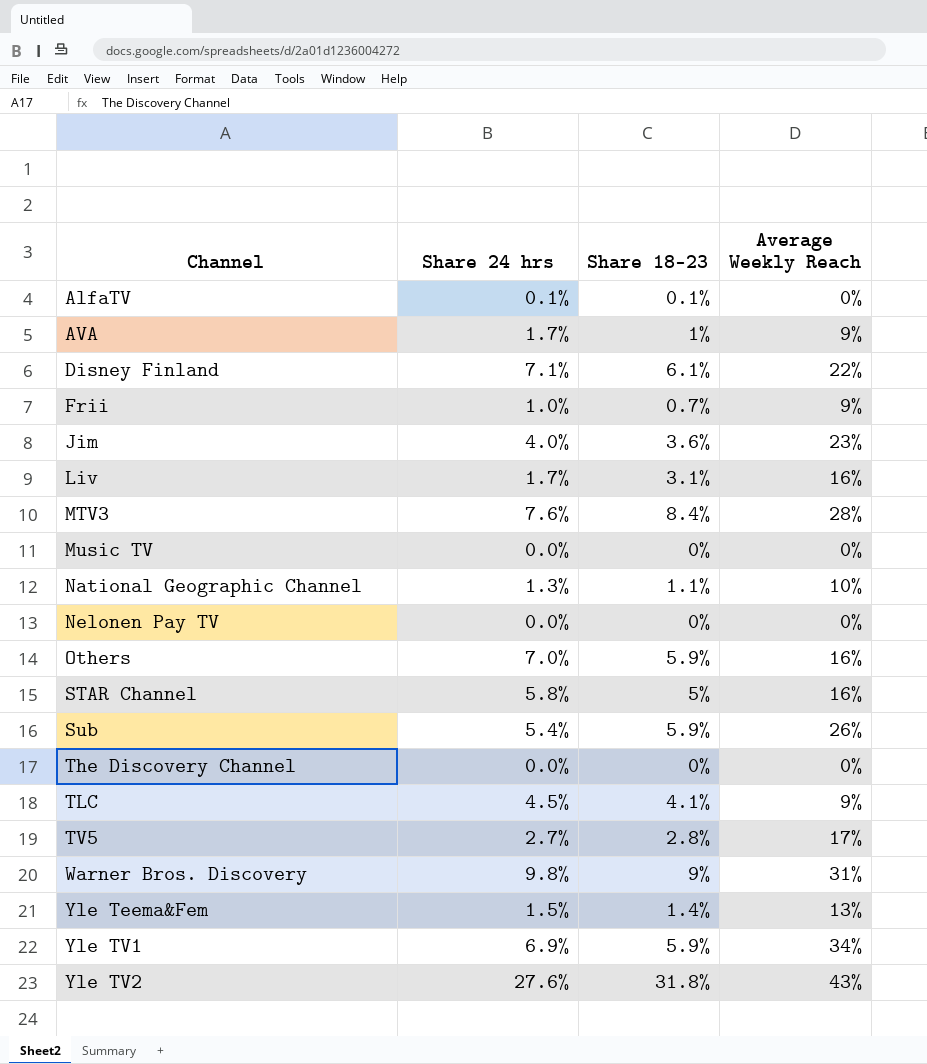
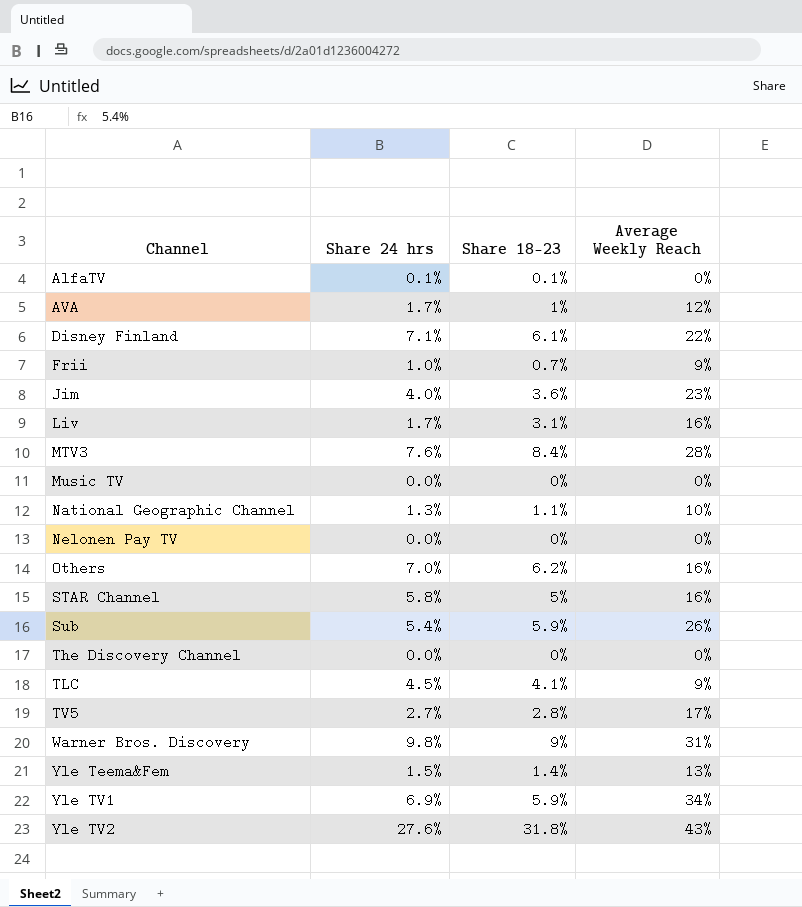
AVA | Average Weekly Reach: 9% -> 12%
Others | Share 18–23: 5.9% -> 6.2%

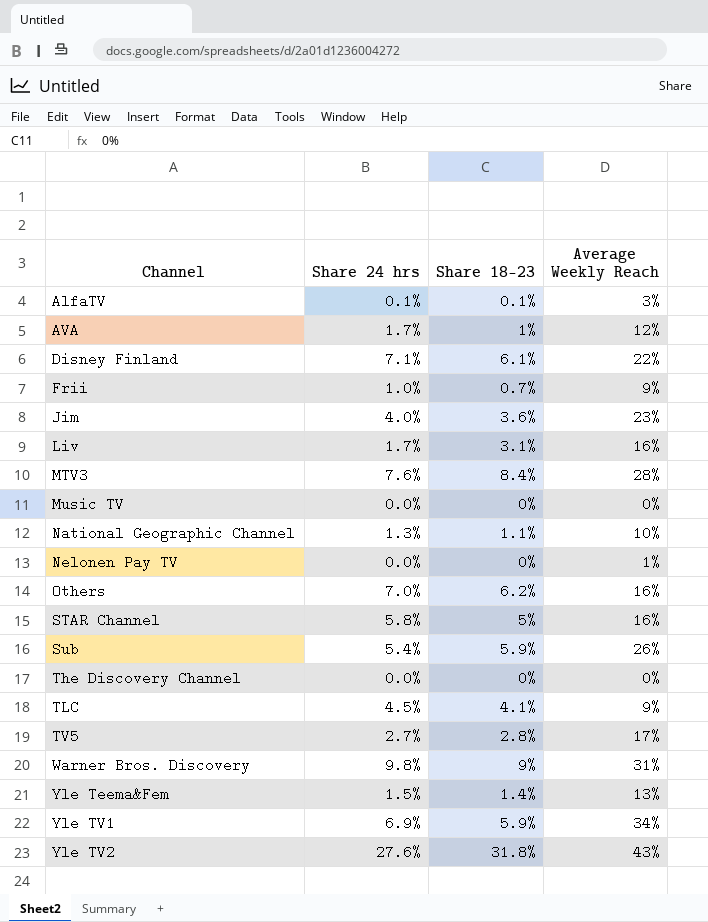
AlfaTV | Average Weekly Reach: 0% -> 3%
Nelonen Pay TV | Average Weekly Reach: 0% -> 1%

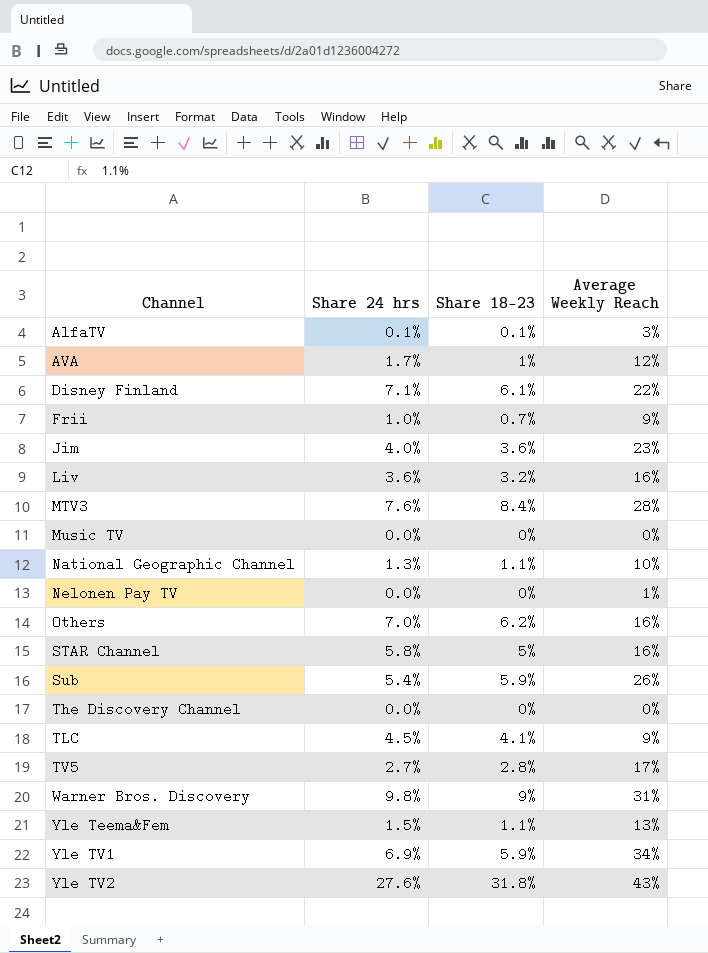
Liv | Share 24 hrs: 1.7% -> 3.6%
Liv | Share 18–23: 3.1% -> 3.2%
Yle Teema&Fem | Share 18–23: 1.4% -> 1.1%

